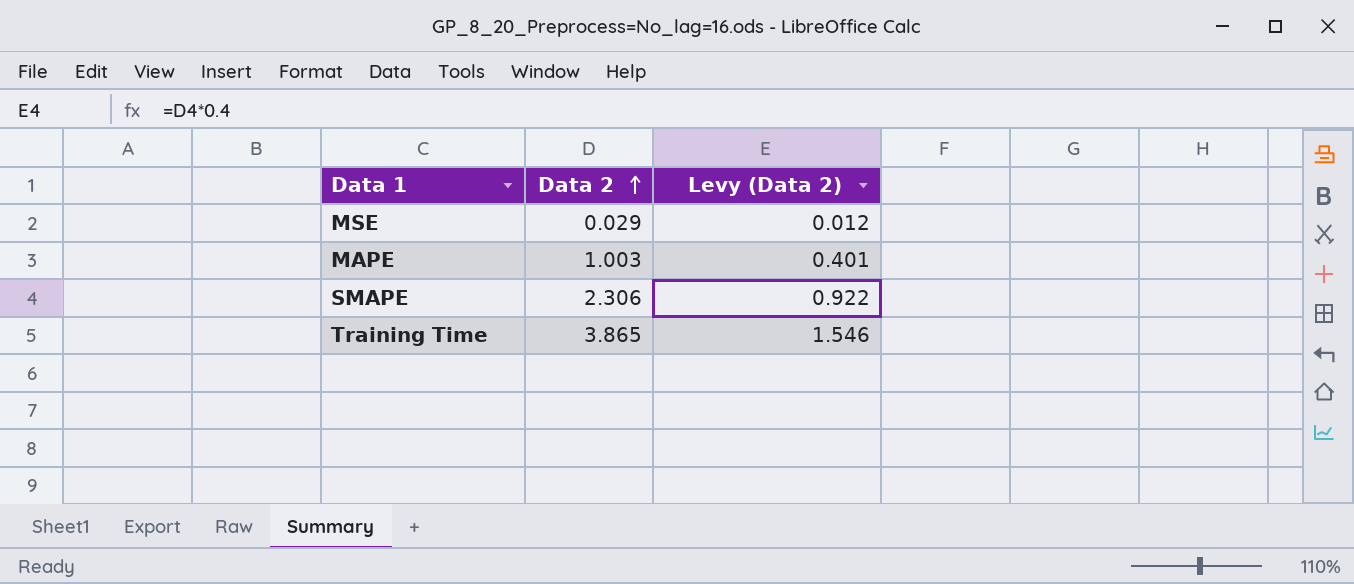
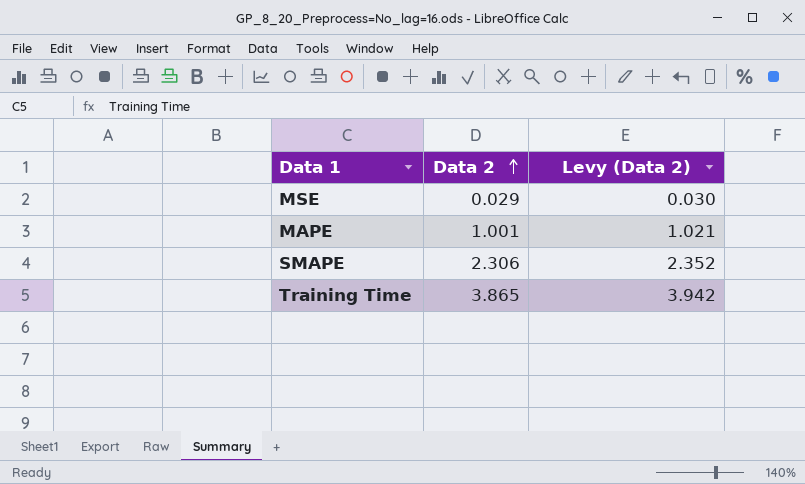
column Levy (Data 2) | formula: [Data 2] * 0.4 -> [Data 2] * 1.02
MAPE | Data 2: 1.003 -> 1.001

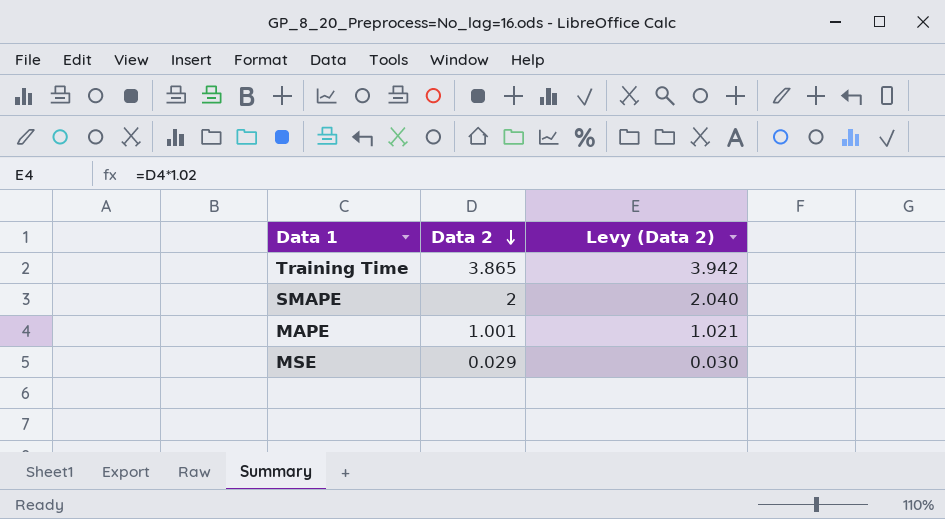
row order: Data 2 ascending -> Data 2 descending
SMAPE | Data 2: 2.306 -> 2
SMAPE | Levy (Data 2): 2.352 -> 2.040

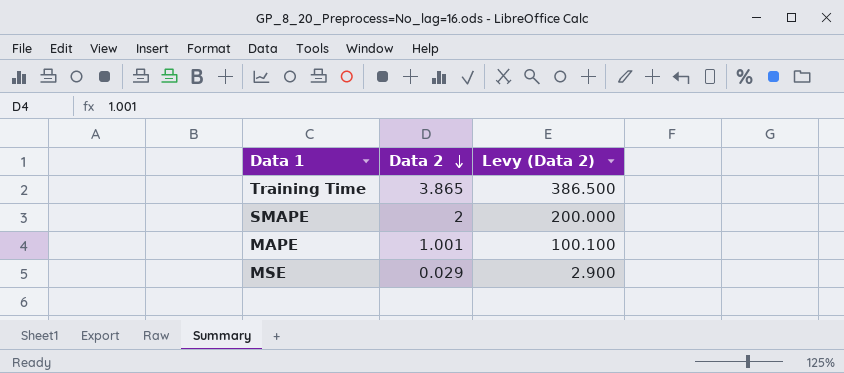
column Levy (Data 2) | formula: [Data 2] * 1.02 -> [Data 2] * 100

